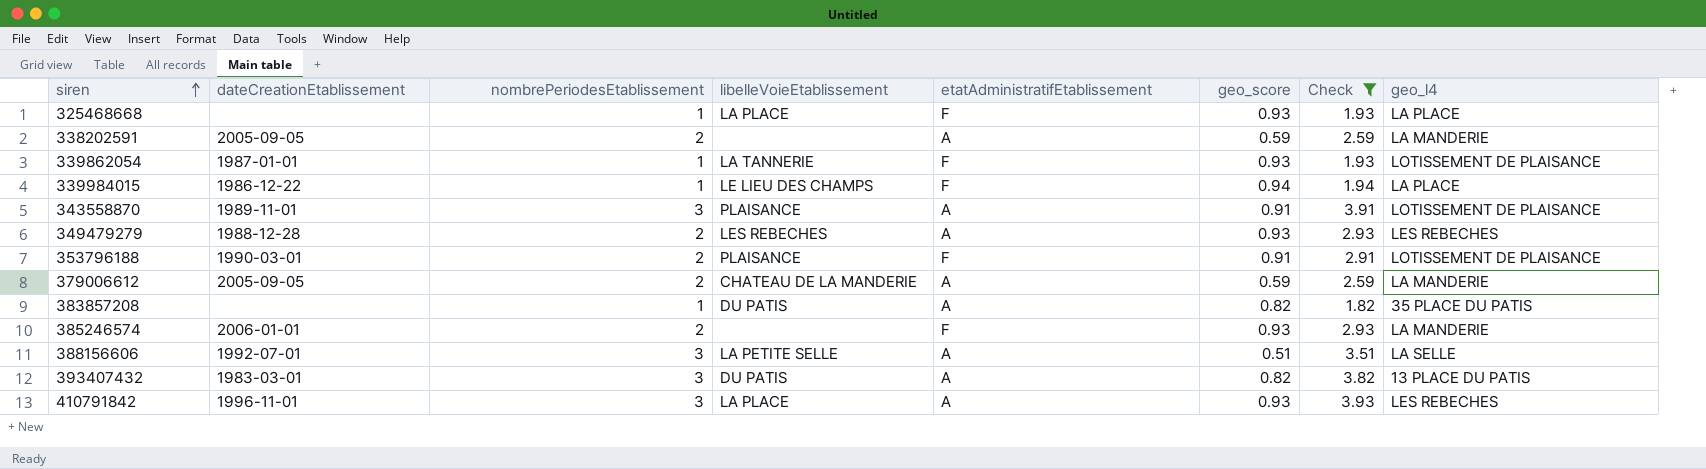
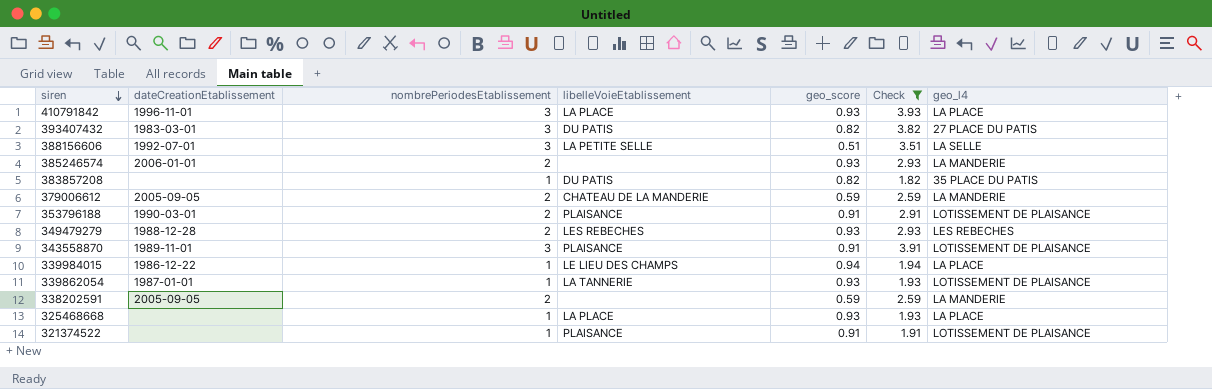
row order: siren ascending -> siren descending
column etatAdministratifEtablissement | position: 5 -> none
410791842 | geo_l4: LES REBECHES -> LA PLACE
393407432 | geo_l4: 13 PLACE DU PATIS -> 27 PLACE DU PATIS
row 321374522: none -> none | 1 | PLAISANCE | 0.91 | 1.91 | LOTISSEMENT DE PLAISANCE

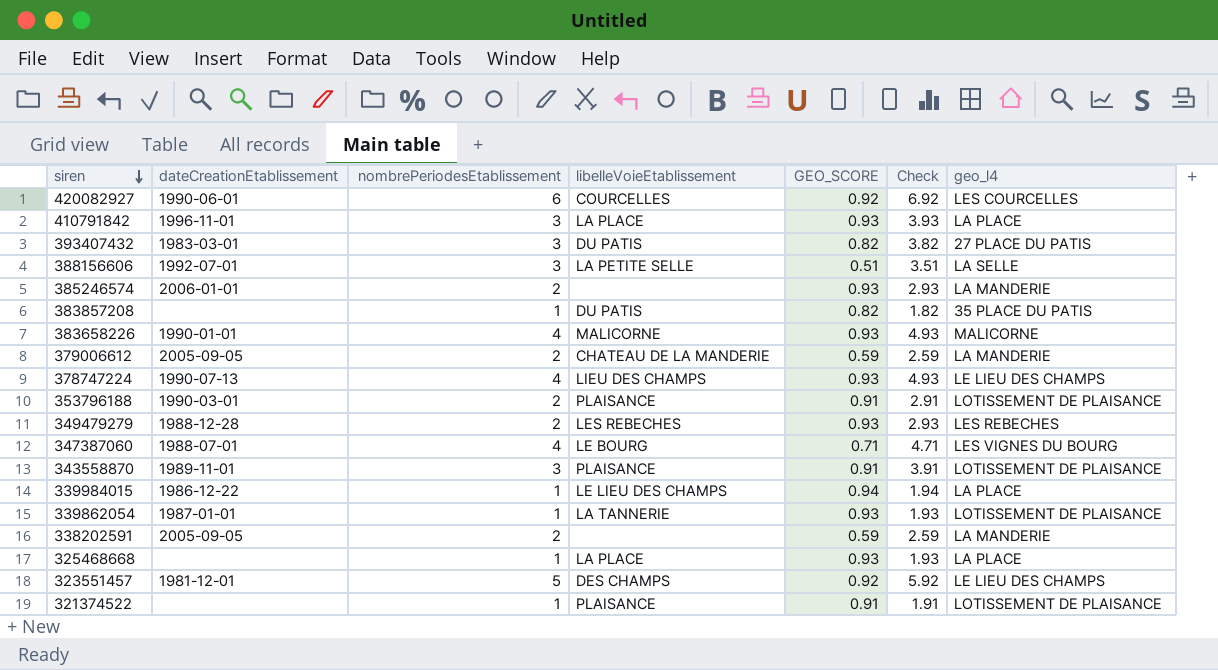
filter: Check <= 3.93 -> none
column name: geo_score -> GEO_SCORE

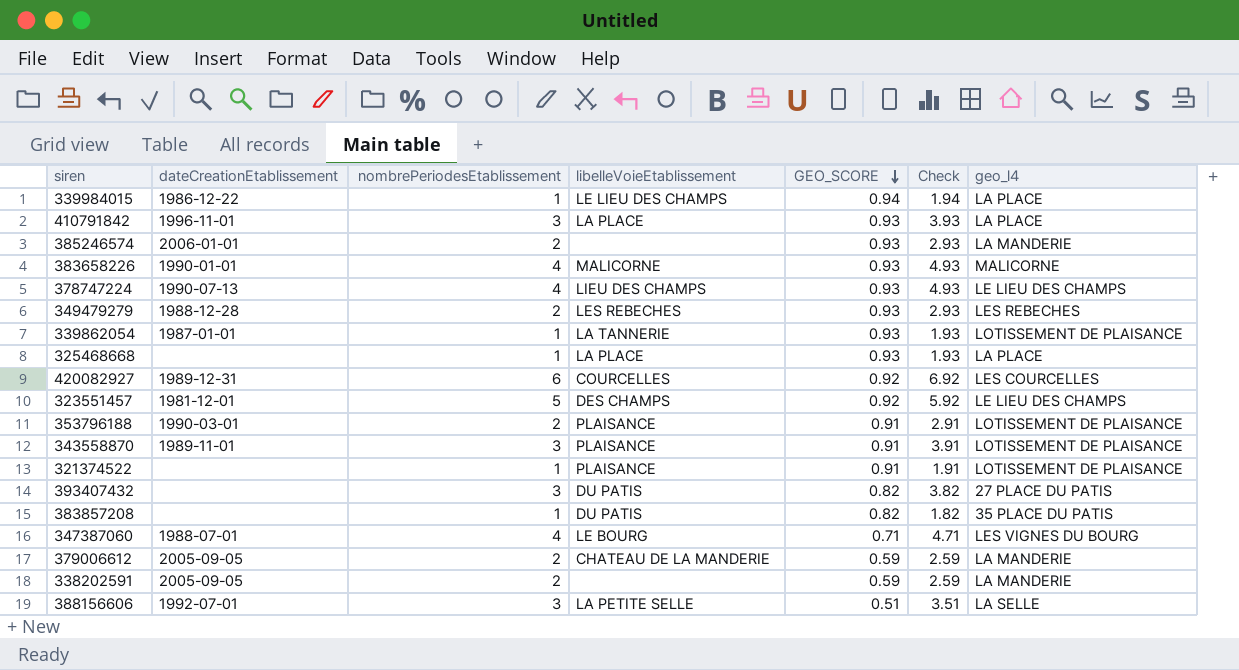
row order: siren descending -> GEO_SCORE descending
420082927 | dateCreationEtablissement: 1990-06-01 -> 1989-12-31
393407432 | dateCreationEtablissement: 1983-03-01 -> none

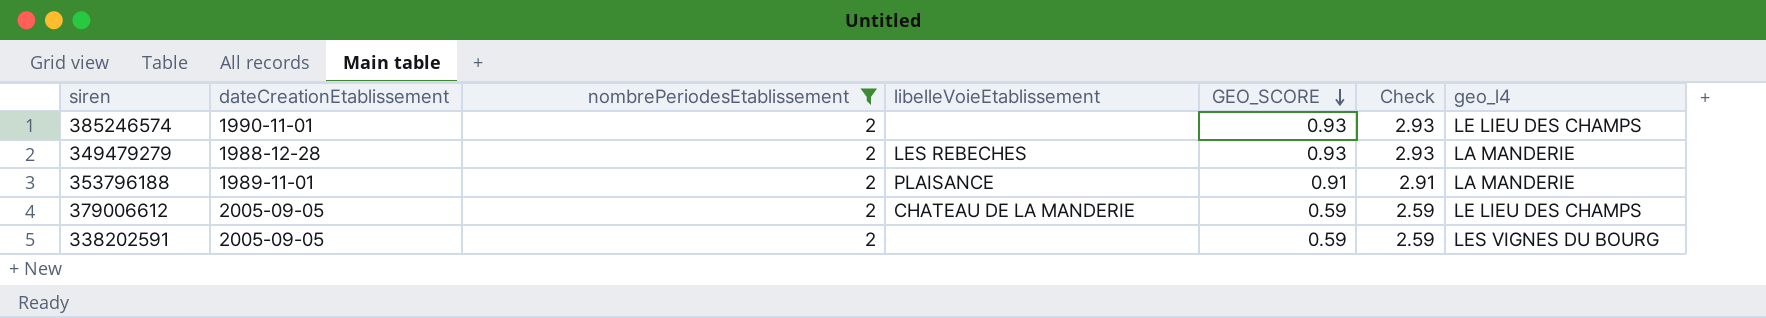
filter: none -> nombrePeriodesEtablissement = 2
385246574 | dateCreationEtablissement: 2006-01-01 -> 1990-11-01
385246574 | geo_l4: LA MANDERIE -> LE LIEU DES CHAMPS
349479279 | geo_l4: LES REBECHES -> LA MANDERIE
353796188 | dateCreationEtablissement: 1990-03-01 -> 1989-11-01
353796188 | geo_l4: LOTISSEMENT DE PLAISANCE -> LA MANDERIE
379006612 | geo_l4: LA MANDERIE -> LE LIEU DES CHAMPS
338202591 | geo_l4: LA MANDERIE -> LES VIGNES DU BOURG

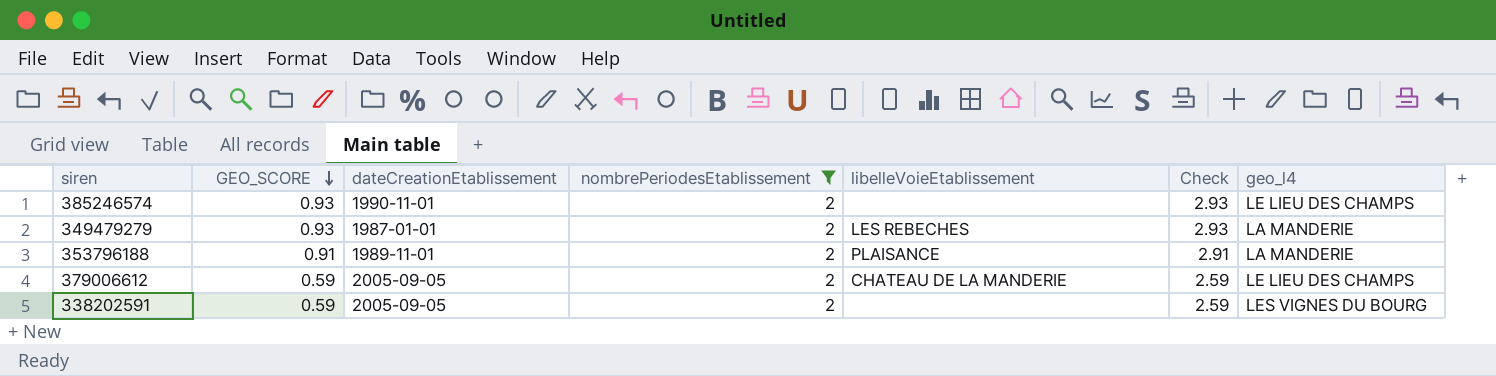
column GEO_SCORE | position: 5 -> 2
349479279 | dateCreationEtablissement: 1988-12-28 -> 1987-01-01

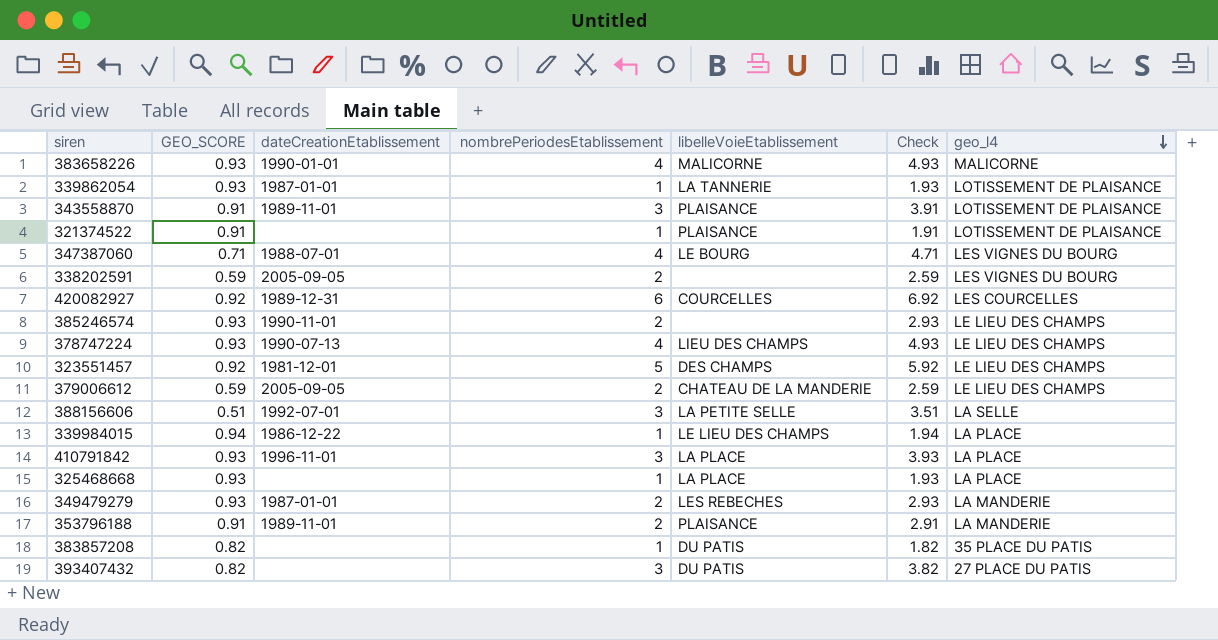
filter: nombrePeriodesEtablissement = 2 -> none
row order: GEO_SCORE descending -> geo_l4 descending

